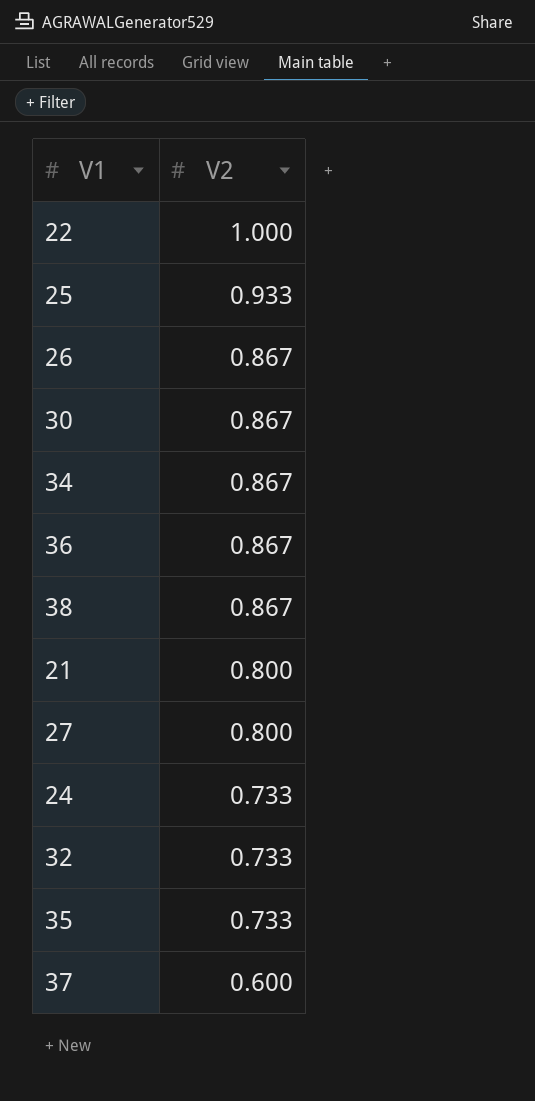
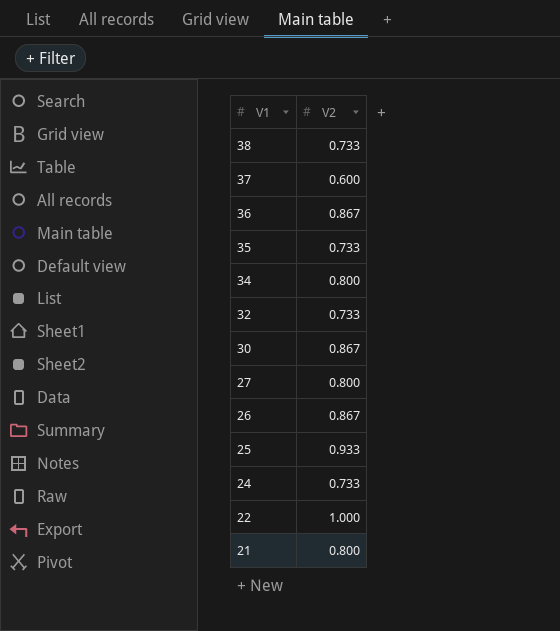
row order: V2 descending -> V1 descending
38 | V2: 0.867 -> 0.733
34 | V2: 0.867 -> 0.800

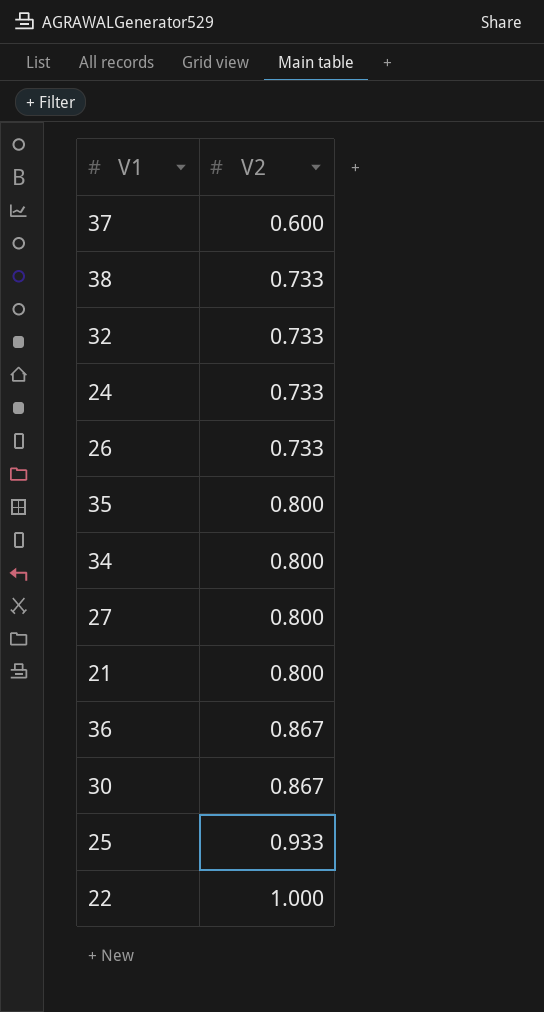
row order: V1 descending -> V2 ascending
26 | V2: 0.867 -> 0.733
35 | V2: 0.733 -> 0.800

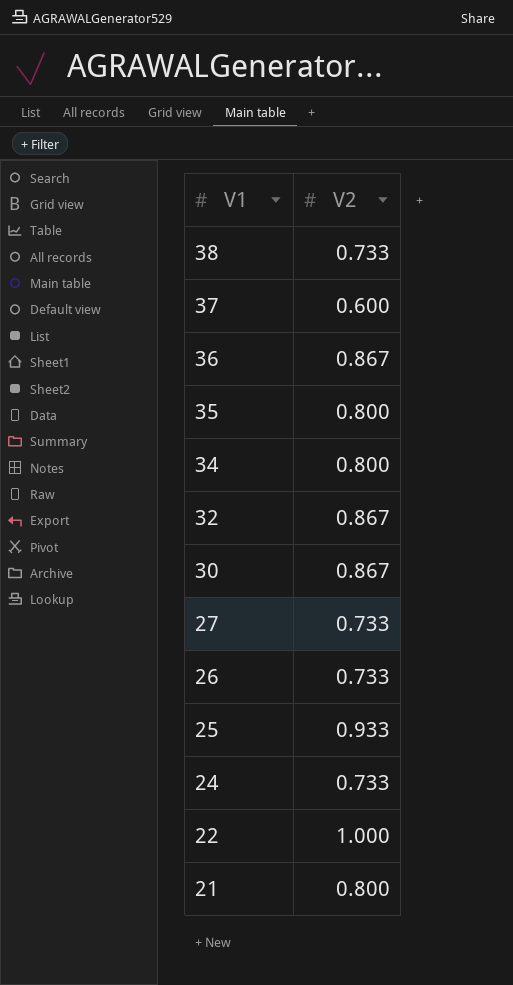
row order: V2 ascending -> V1 descending
32 | V2: 0.733 -> 0.867
27 | V2: 0.800 -> 0.733

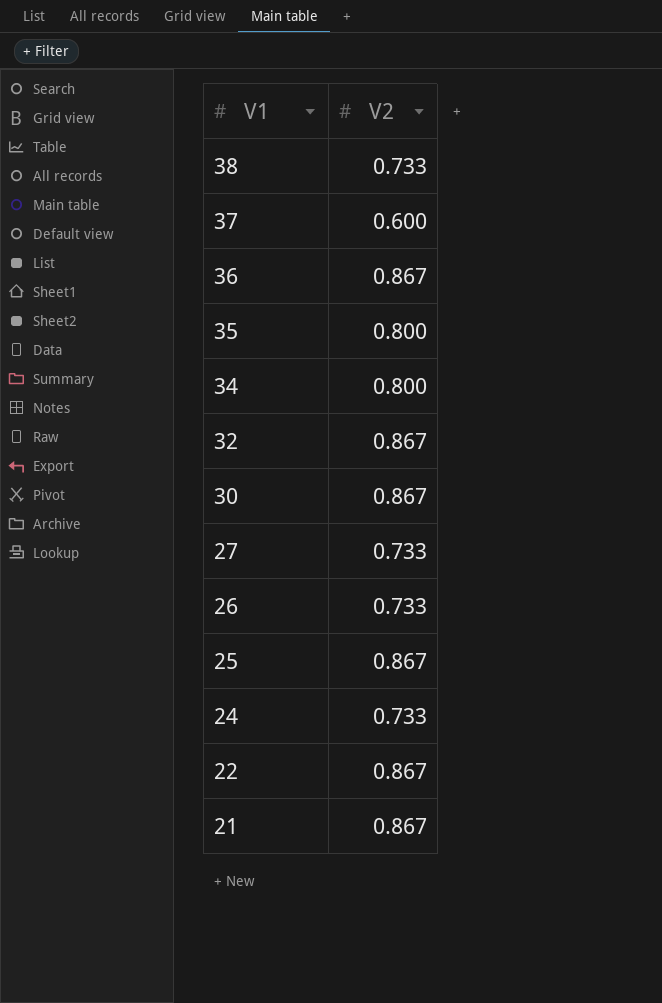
25 | V2: 0.933 -> 0.867
22 | V2: 1.000 -> 0.867
21 | V2: 0.800 -> 0.867

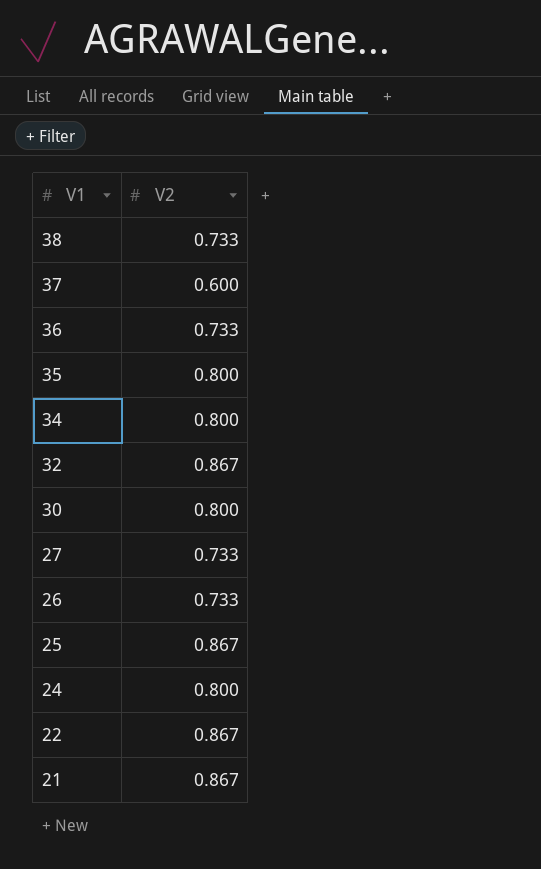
36 | V2: 0.867 -> 0.733
30 | V2: 0.867 -> 0.800
24 | V2: 0.733 -> 0.800

